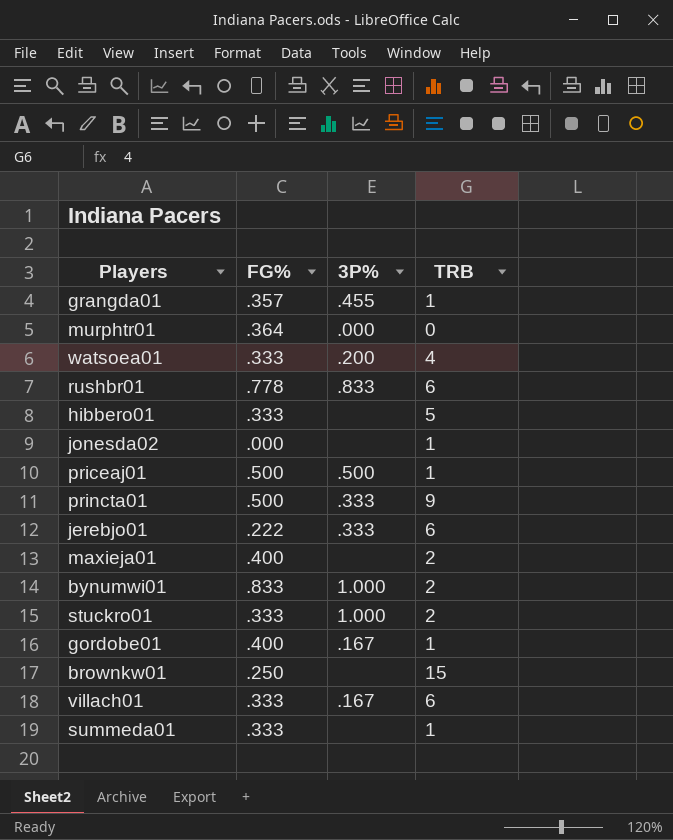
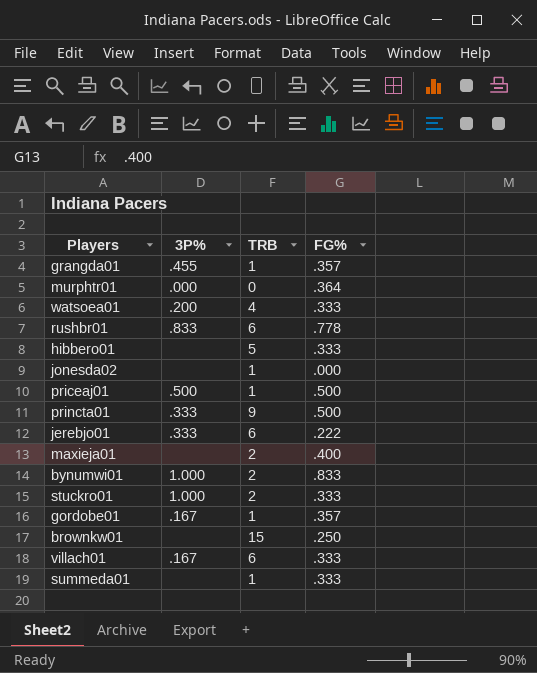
column FG% | position: 2 -> 4
gordobe01 | FG%: .400 -> .357

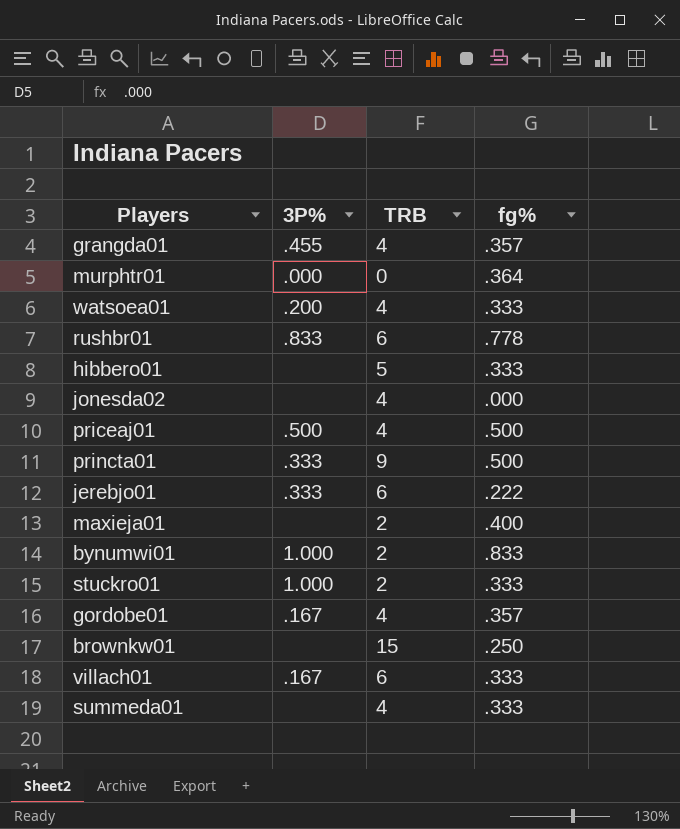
column name: FG% -> fg%
grangda01 | TRB: 1 -> 4
jonesda02 | TRB: 1 -> 4
priceaj01 | TRB: 1 -> 4
gordobe01 | TRB: 1 -> 4
summeda01 | TRB: 1 -> 4

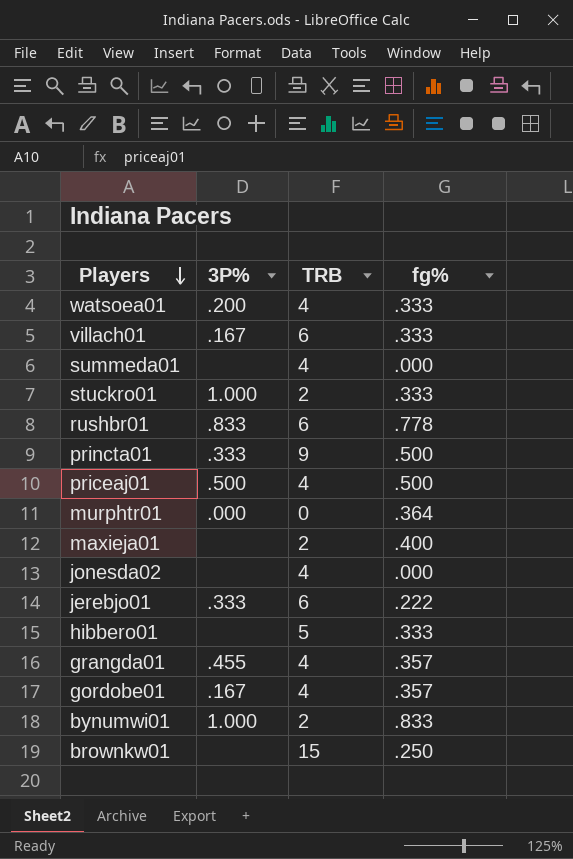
row order: none -> Players descending
summeda01 | fg%: .333 -> .000

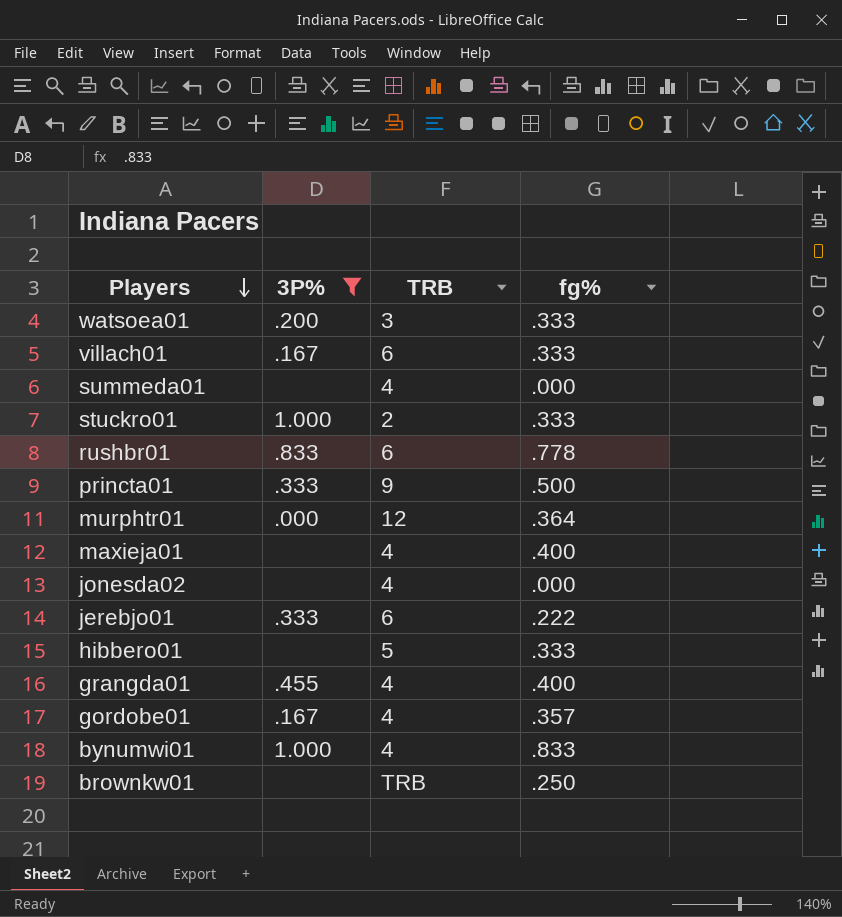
filter: none -> 3P% != .500
watsoea01 | TRB: 4 -> 3
murphtr01 | TRB: 0 -> 12
maxieja01 | TRB: 2 -> 4
grangda01 | fg%: .357 -> .400
bynumwi01 | TRB: 2 -> 4
brownkw01 | TRB: 15 -> TRB

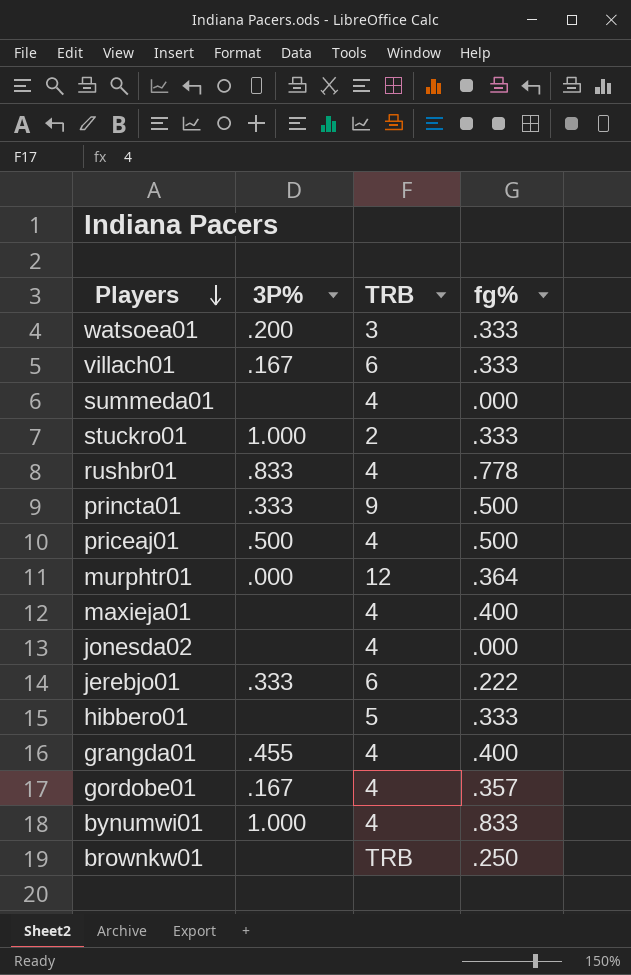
filter: 3P% != .500 -> none
rushbr01 | TRB: 6 -> 4

